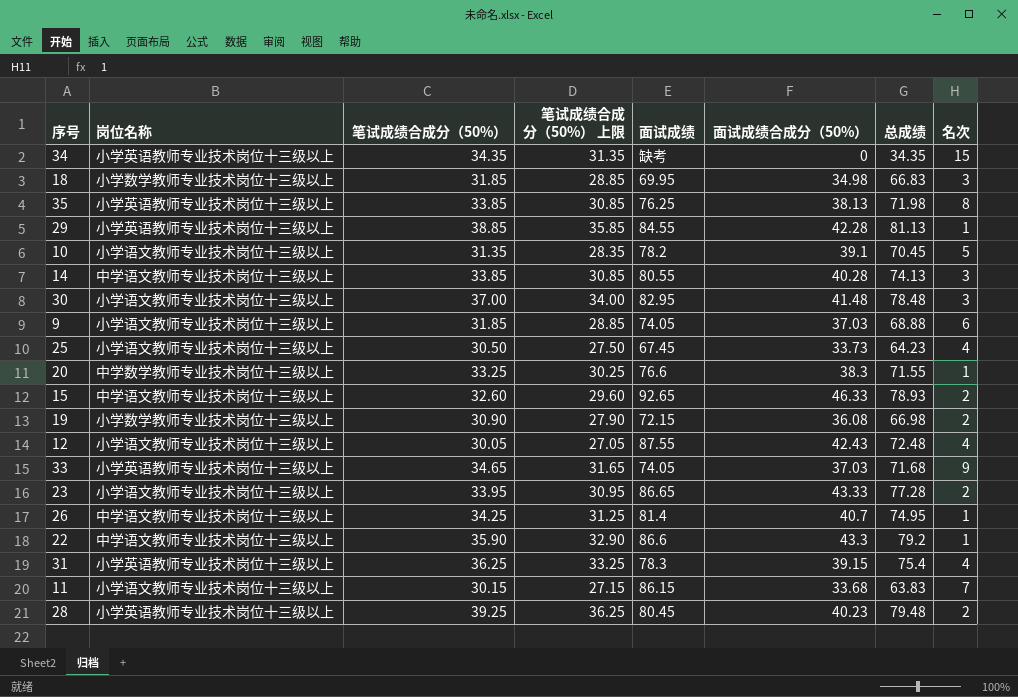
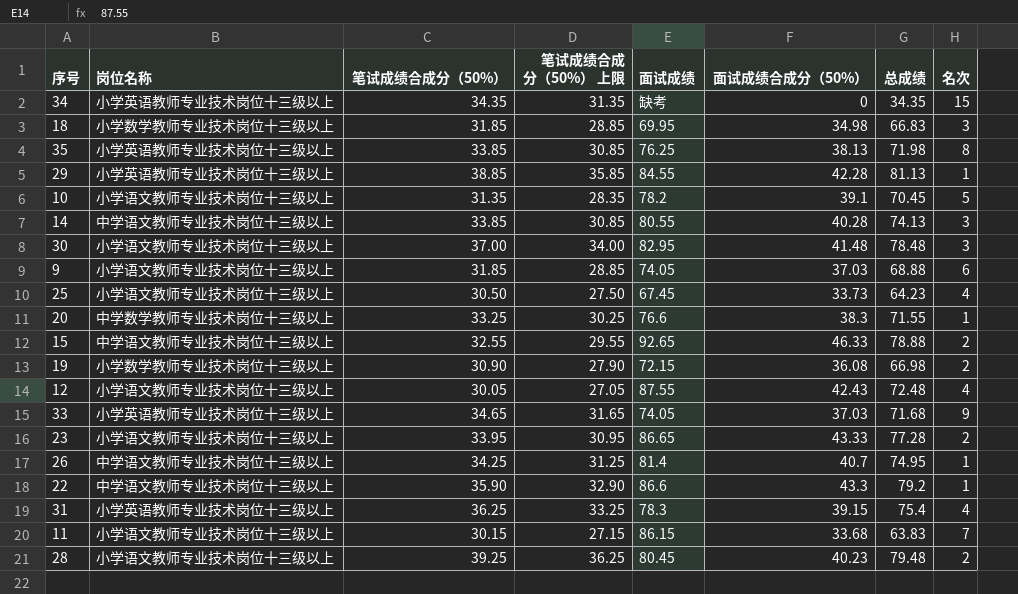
15 | 笔试成绩合成分（50%）: 32.60 -> 32.55
15 | 笔试成绩合成分（50%） 上限: 29.60 -> 29.55
15 | 总成绩: 78.93 -> 78.88
28 | 岗位名称: 小学英语教师专业技术岗位十三级以上 -> 小学语文教师专业技术岗位十三级以上

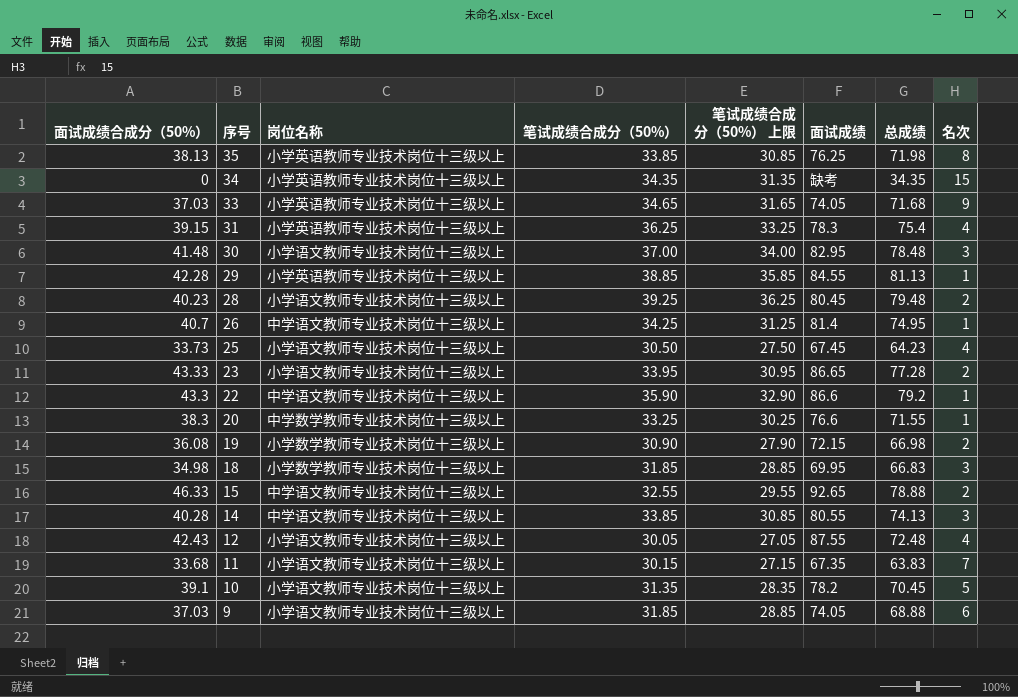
row order: none -> 序号 descending
column 面试成绩合成分（50%） | position: 6 -> 1
11 | 面试成绩: 86.15 -> 67.35

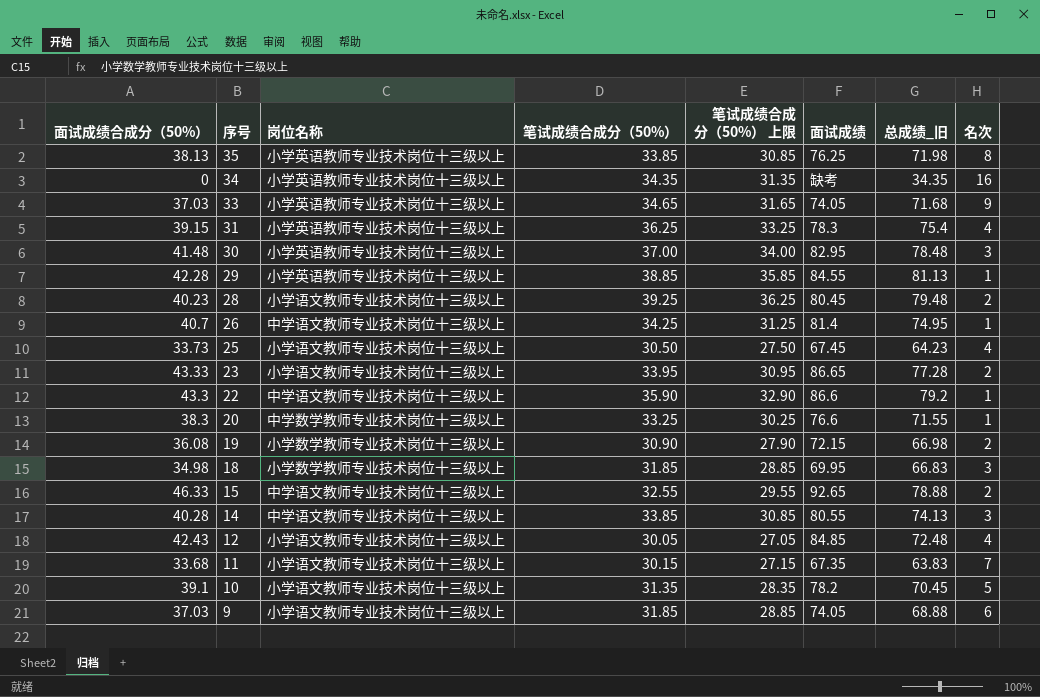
column name: 总成绩 -> 总成绩_旧
34 | 名次: 15 -> 16
30 | 岗位名称: 小学语文教师专业技术岗位十三级以上 -> 小学英语教师专业技术岗位十三级以上
12 | 面试成绩: 87.55 -> 84.85

